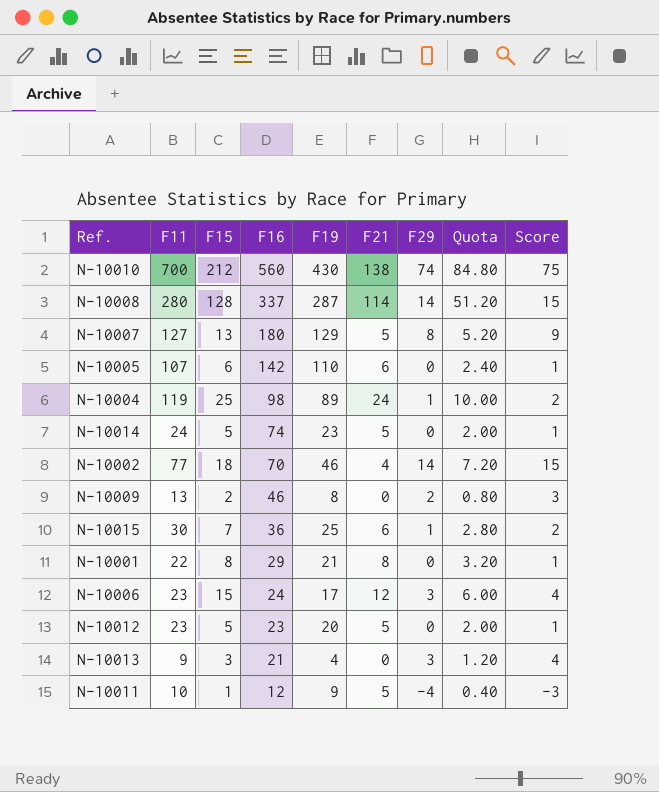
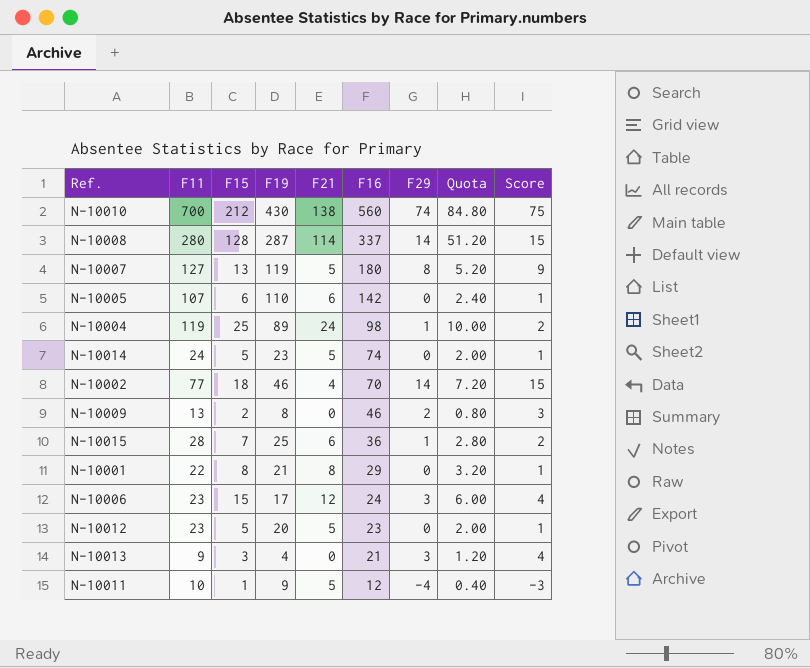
column F16 | position: 4 -> 6
N-10007 | F19: 129 -> 119
N-10015 | F11: 30 -> 28

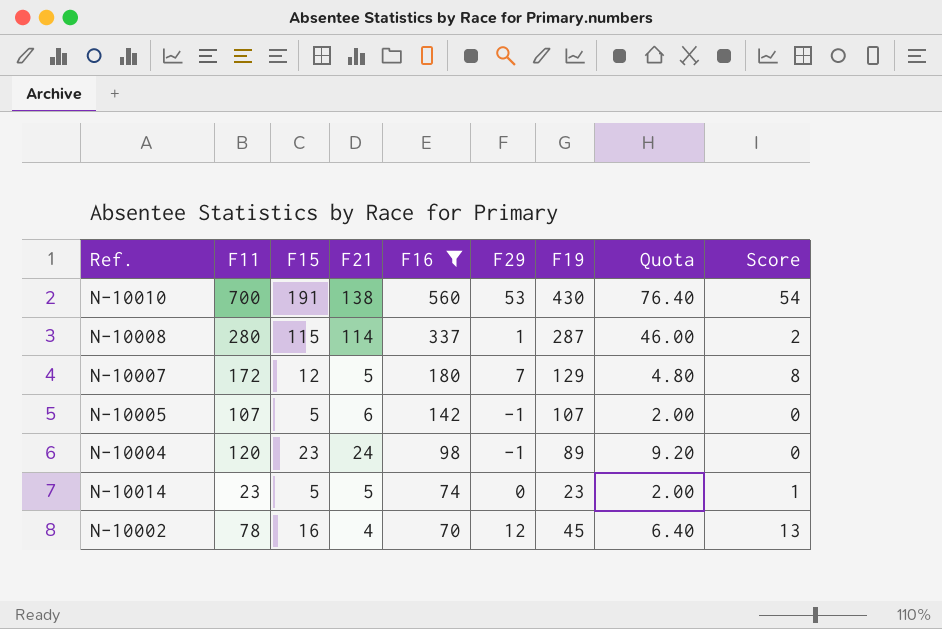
filter: none -> F16 >= 70
column F19 | position: 4 -> 7
N-10010 | F15: 212 -> 191
N-10010 | F29: 74 -> 53
N-10010 | Quota: 84.80 -> 76.40
N-10010 | Score: 75 -> 54
N-10008 | F15: 128 -> 115
N-10008 | F29: 14 -> 1
N-10008 | Quota: 51.20 -> 46.00
N-10008 | Score: 15 -> 2
N-10007 | F11: 127 -> 172
N-10007 | F15: 13 -> 12
N-10007 | F29: 8 -> 7
N-10007 | F19: 119 -> 129
N-10007 | Quota: 5.20 -> 4.80
N-10007 | Score: 9 -> 8
N-10005 | F15: 6 -> 5
N-10005 | F29: 0 -> -1
N-10005 | F19: 110 -> 107
N-10005 | Quota: 2.40 -> 2.00
N-10005 | Score: 1 -> 0
N-10004 | F11: 119 -> 120
N-10004 | F15: 25 -> 23
N-10004 | F29: 1 -> -1
N-10004 | Quota: 10.00 -> 9.20
N-10004 | Score: 2 -> 0
N-10014 | F11: 24 -> 23
N-10002 | F11: 77 -> 78
N-10002 | F15: 18 -> 16
N-10002 | F29: 14 -> 12
N-10002 | F19: 46 -> 45
N-10002 | Quota: 7.20 -> 6.40
N-10002 | Score: 15 -> 13

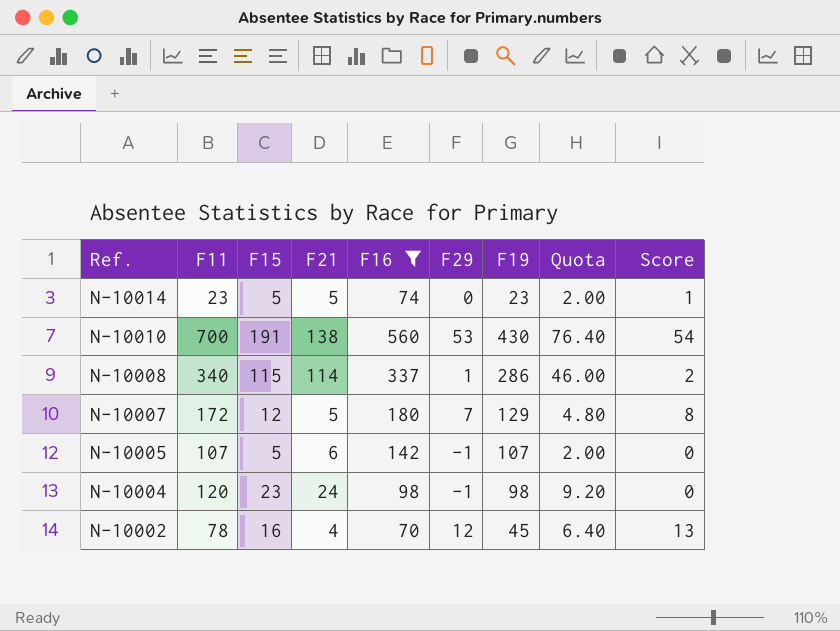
row order: F16 descending -> Ref. descending
N-10008 | F11: 280 -> 340
N-10008 | F19: 287 -> 286
N-10004 | F19: 89 -> 98

